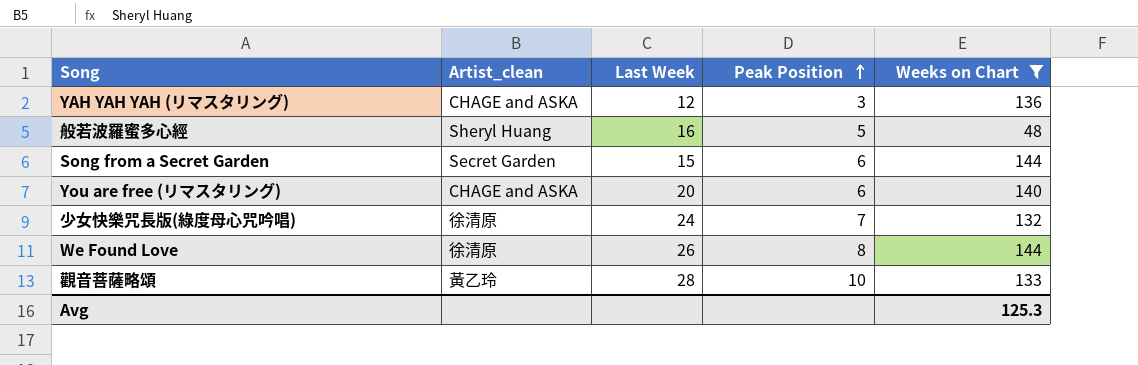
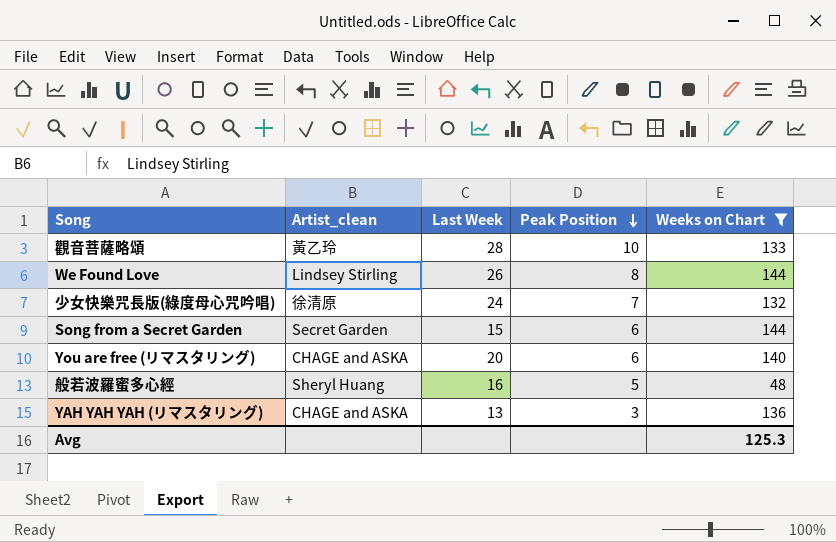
row order: Peak Position ascending -> Peak Position descending
We Found Love | Artist_clean: 徐清原 -> Lindsey Stirling
YAH YAH YAH (リマスタリング) | Last Week: 12 -> 13

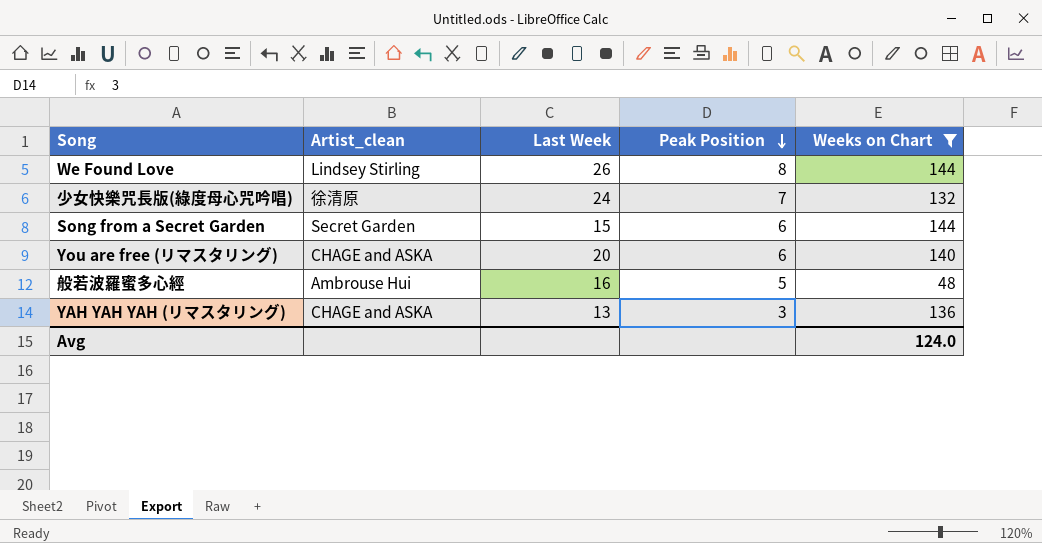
row 觀音菩薩略頌: 黃乙玲 | 28 | 10 | 133 -> none
般若波羅蜜多心經 | Artist_clean: Sheryl Huang -> Ambrouse Hui
Avg | Weeks on Chart: 125.3 -> 124.0

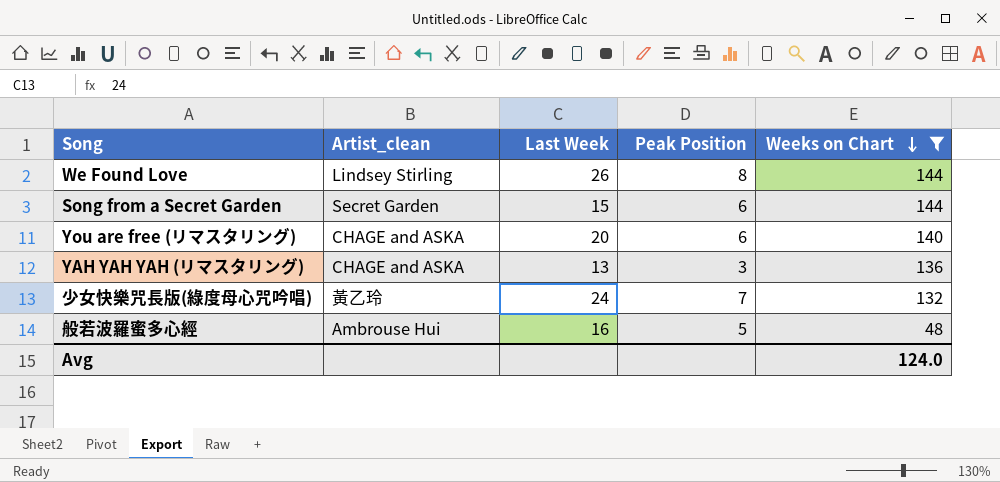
row order: Peak Position descending -> Weeks on Chart descending
少女快樂咒長版(綠度母心咒吟唱) | Artist_clean: 徐清原 -> 黃乙玲

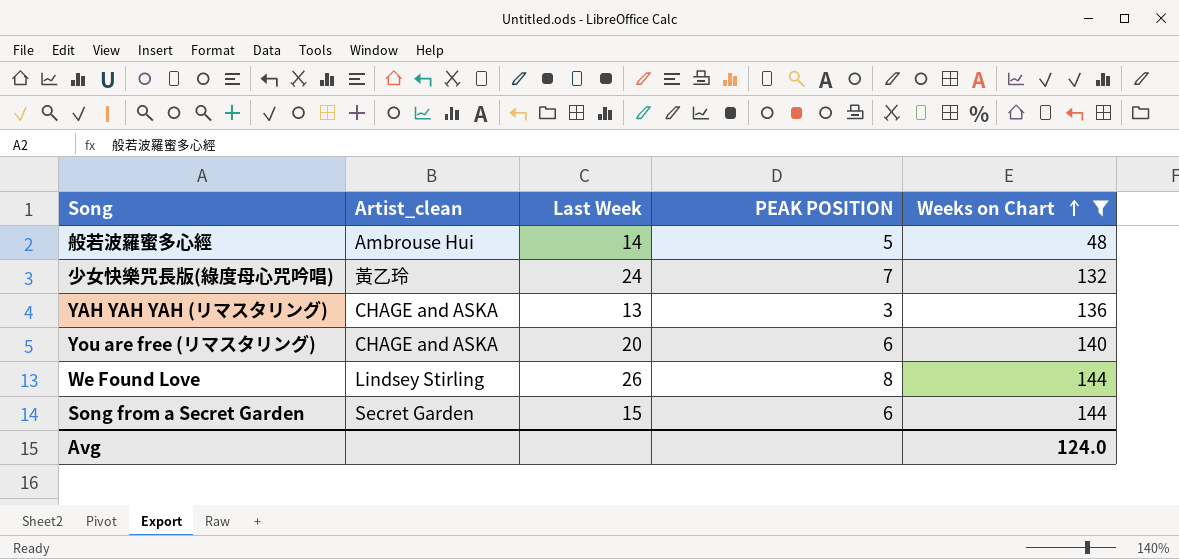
row order: Weeks on Chart descending -> Weeks on Chart ascending
column name: Peak Position -> PEAK POSITION
般若波羅蜜多心經 | Last Week: 16 -> 14

